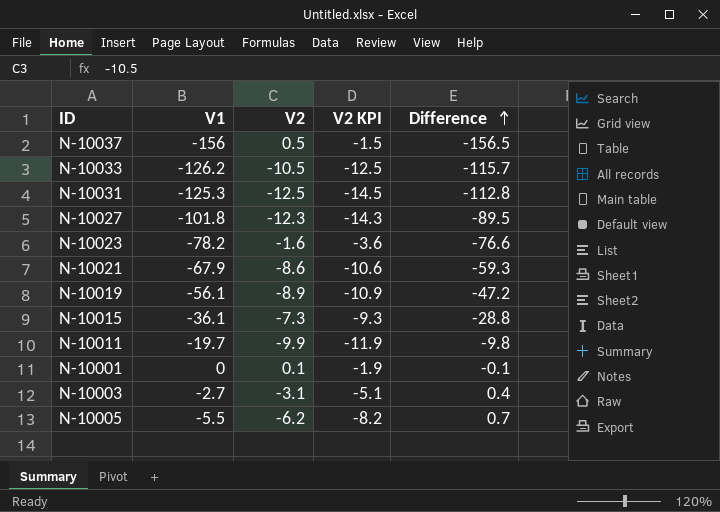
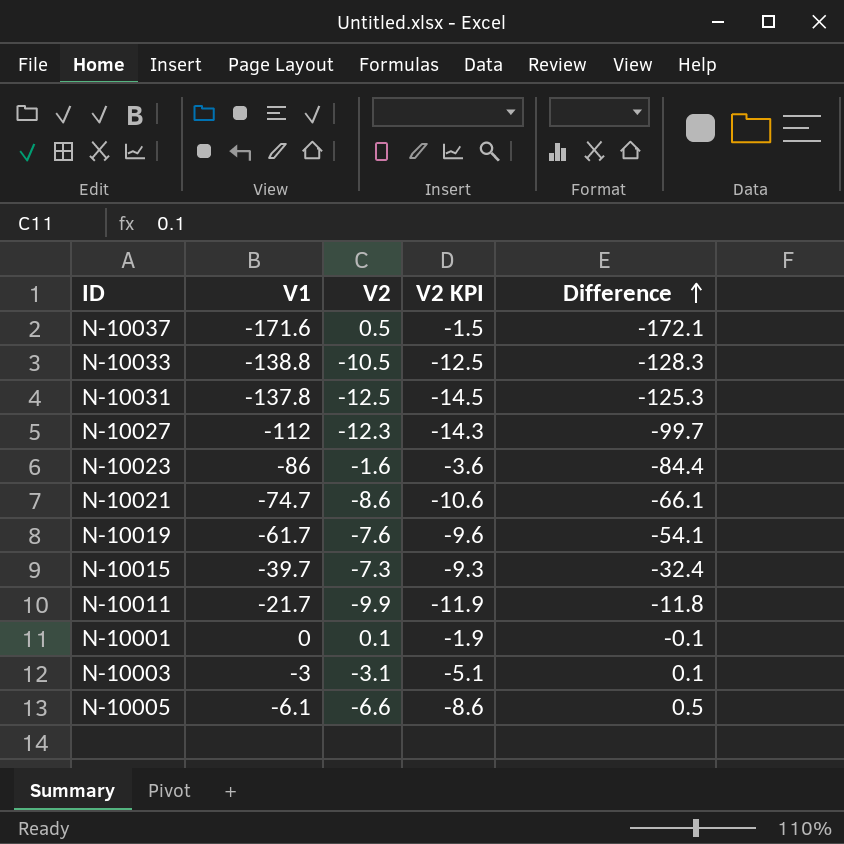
N-10037 | V1: -156 -> -171.6
N-10037 | Difference: -156.5 -> -172.1
N-10033 | V1: -126.2 -> -138.8
N-10033 | Difference: -115.7 -> -128.3
N-10031 | V1: -125.3 -> -137.8
N-10031 | Difference: -112.8 -> -125.3
N-10027 | V1: -101.8 -> -112
N-10027 | Difference: -89.5 -> -99.7
N-10023 | V1: -78.2 -> -86
N-10023 | Difference: -76.6 -> -84.4
N-10021 | V1: -67.9 -> -74.7
N-10021 | Difference: -59.3 -> -66.1
N-10019 | V1: -56.1 -> -61.7
N-10019 | V2: -8.9 -> -7.6
N-10019 | V2 KPI: -10.9 -> -9.6
N-10019 | Difference: -47.2 -> -54.1
N-10015 | V1: -36.1 -> -39.7
N-10015 | Difference: -28.8 -> -32.4
N-10011 | V1: -19.7 -> -21.7
N-10011 | Difference: -9.8 -> -11.8
N-10003 | V1: -2.7 -> -3
N-10003 | Difference: 0.4 -> 0.1
N-10005 | V1: -5.5 -> -6.1
N-10005 | V2: -6.2 -> -6.6
N-10005 | V2 KPI: -8.2 -> -8.6
N-10005 | Difference: 0.7 -> 0.5

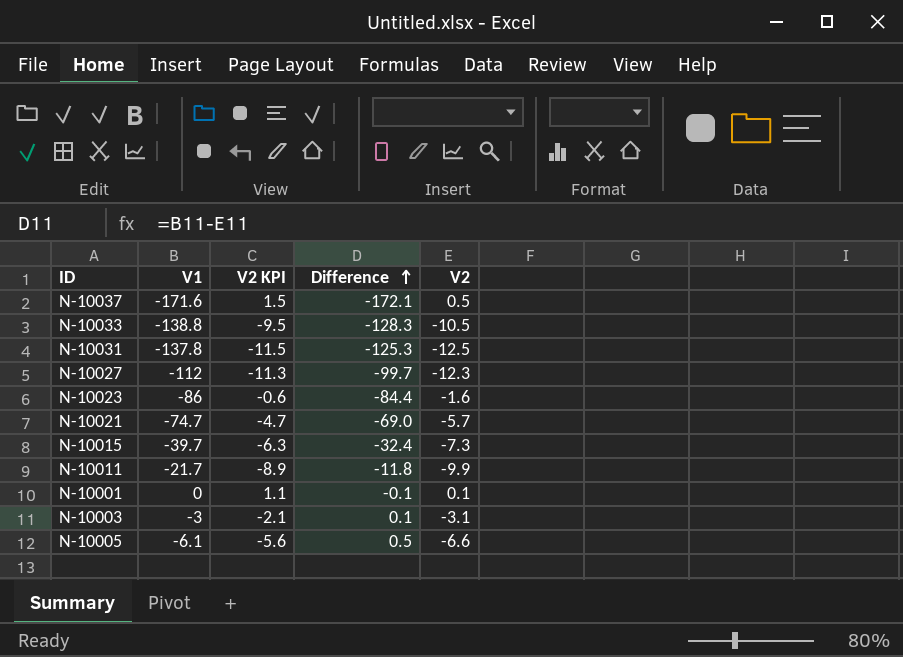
column V2 KPI | formula: [V2] - 2 -> [V2] + 1
column V2 | position: 3 -> 5
row N-10019: -61.7 | -7.6 | -9.6 | -54.1 -> none
N-10021 | Difference: -66.1 -> -69.0
N-10021 | V2: -8.6 -> -5.7

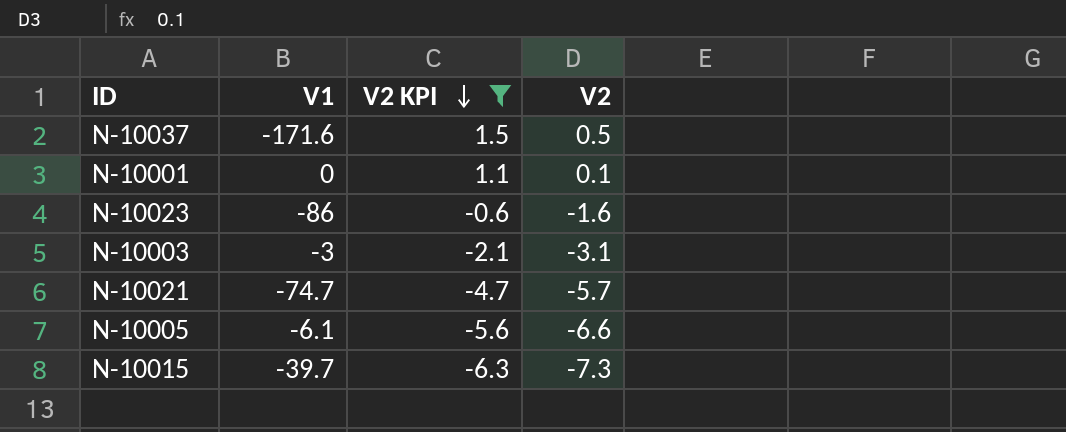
filter: none -> V2 KPI >= -6.3
row order: Difference ascending -> V2 KPI descending
column Difference | formula: [V1] - [V2] -> none

